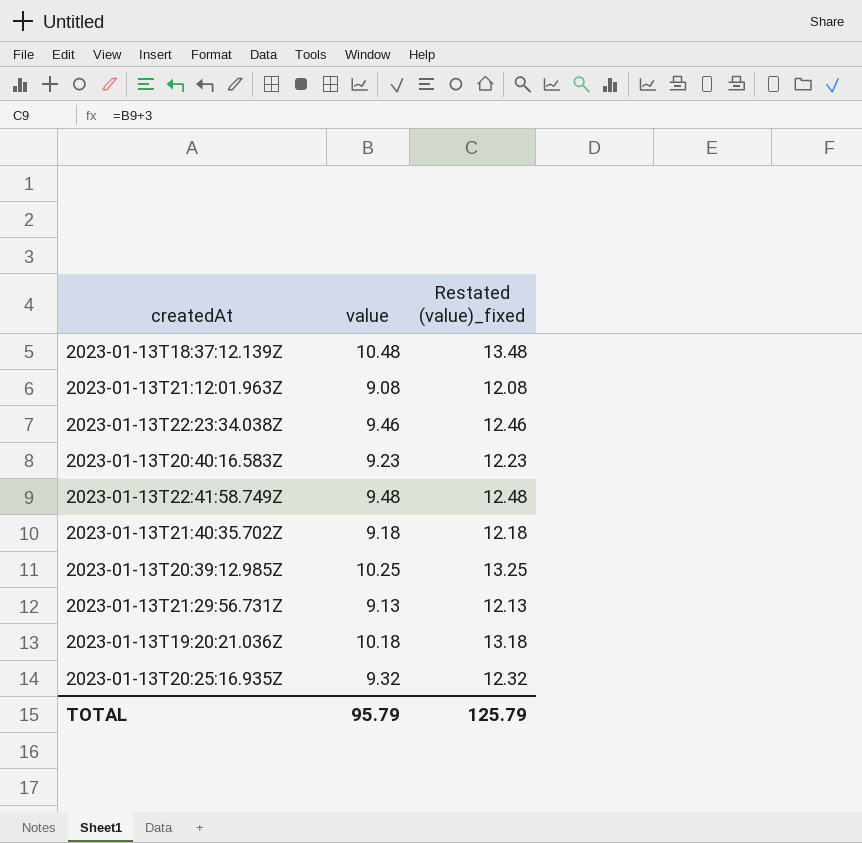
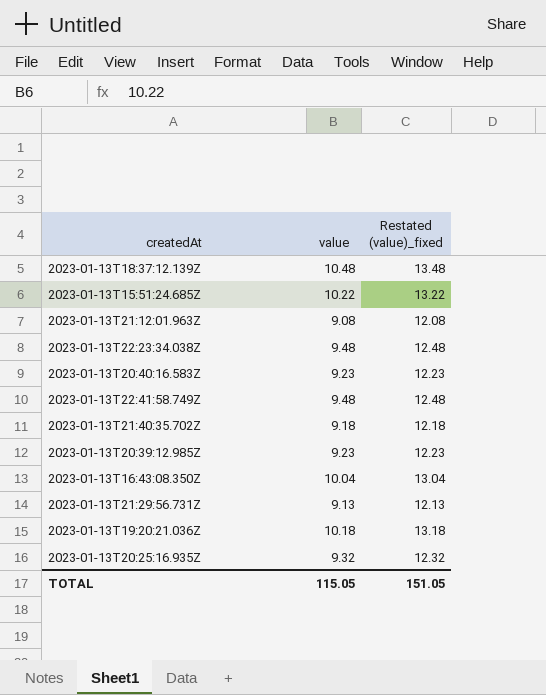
row 2023-01-13T15:51:24.685Z: none -> 10.22 | 13.22
2023-01-13T22:23:34.038Z | value: 9.46 -> 9.48
2023-01-13T22:23:34.038Z | Restated (value)_fixed: 12.46 -> 12.48
2023-01-13T20:39:12.985Z | value: 10.25 -> 9.23
2023-01-13T20:39:12.985Z | Restated (value)_fixed: 13.25 -> 12.23
row 2023-01-13T16:43:08.350Z: none -> 10.04 | 13.04
TOTAL | value: 95.79 -> 115.05
TOTAL | Restated (value)_fixed: 125.79 -> 151.05

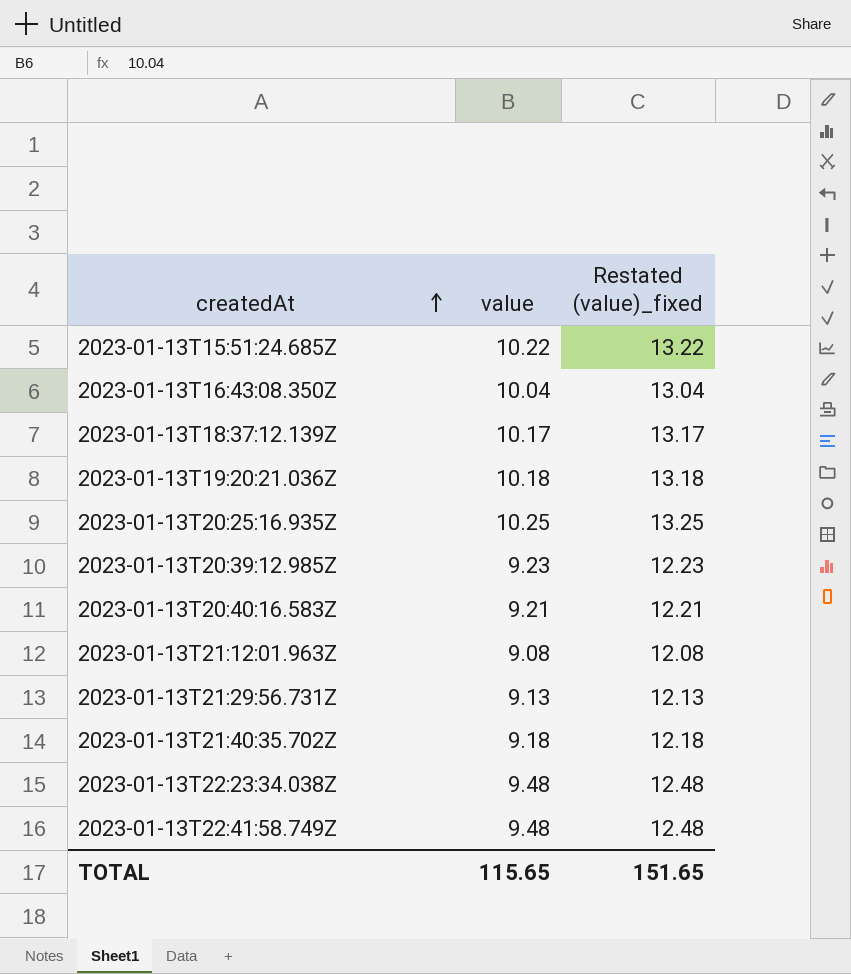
row order: none -> createdAt ascending
2023-01-13T18:37:12.139Z | value: 10.48 -> 10.17
2023-01-13T18:37:12.139Z | Restated (value)_fixed: 13.48 -> 13.17
2023-01-13T20:25:16.935Z | value: 9.32 -> 10.25
2023-01-13T20:25:16.935Z | Restated (value)_fixed: 12.32 -> 13.25
2023-01-13T20:40:16.583Z | value: 9.23 -> 9.21
2023-01-13T20:40:16.583Z | Restated (value)_fixed: 12.23 -> 12.21
TOTAL | value: 115.05 -> 115.65
TOTAL | Restated (value)_fixed: 151.05 -> 151.65

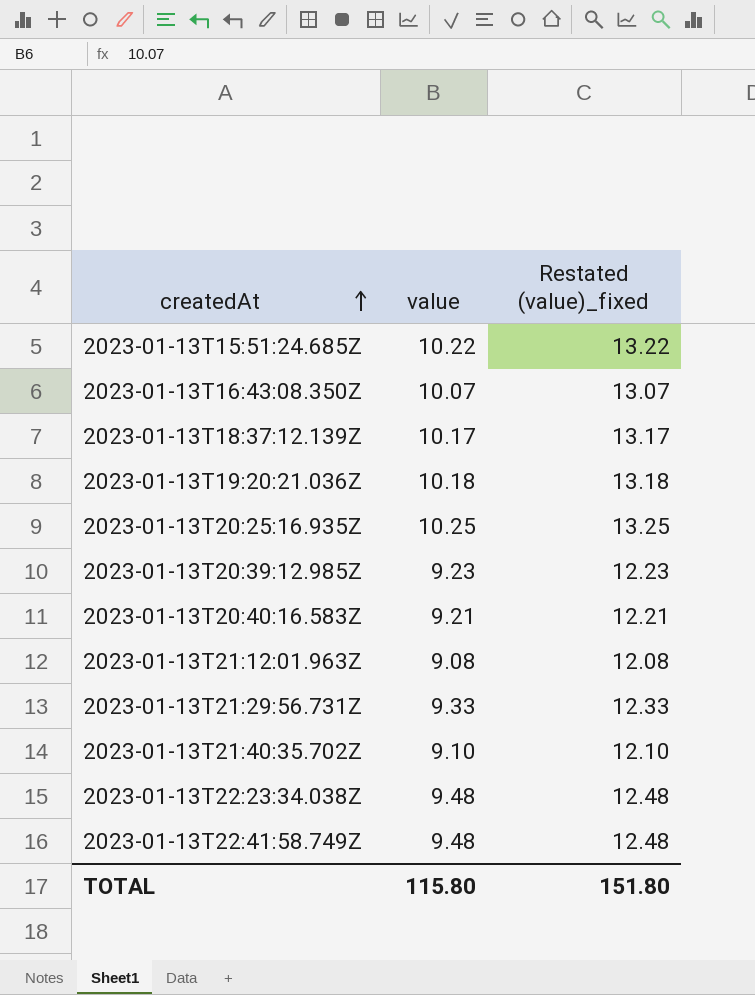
2023-01-13T16:43:08.350Z | value: 10.04 -> 10.07
2023-01-13T16:43:08.350Z | Restated (value)_fixed: 13.04 -> 13.07
2023-01-13T21:29:56.731Z | value: 9.13 -> 9.33
2023-01-13T21:29:56.731Z | Restated (value)_fixed: 12.13 -> 12.33
2023-01-13T21:40:35.702Z | value: 9.18 -> 9.10
2023-01-13T21:40:35.702Z | Restated (value)_fixed: 12.18 -> 12.10
TOTAL | value: 115.65 -> 115.80
TOTAL | Restated (value)_fixed: 151.65 -> 151.80

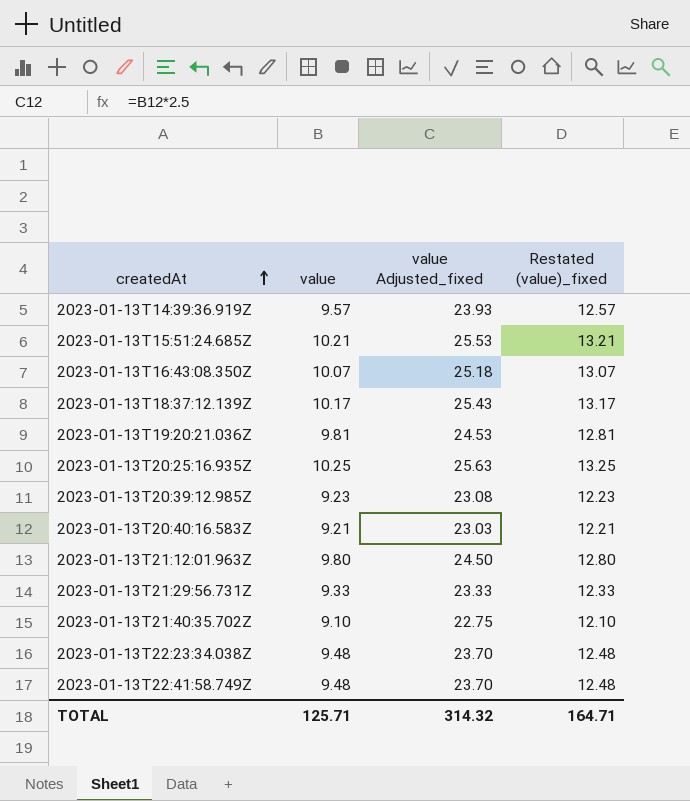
column value Adjusted_fixed | formula: none -> [value] * 2.5
row 2023-01-13T14:39:36.919Z: none -> 9.57 | 23.93 | 12.57
2023-01-13T15:51:24.685Z | value: 10.22 -> 10.21
2023-01-13T15:51:24.685Z | Restated (value)_fixed: 13.22 -> 13.21
2023-01-13T19:20:21.036Z | value: 10.18 -> 9.81
2023-01-13T19:20:21.036Z | Restated (value)_fixed: 13.18 -> 12.81
2023-01-13T21:12:01.963Z | value: 9.08 -> 9.80
2023-01-13T21:12:01.963Z | Restated (value)_fixed: 12.08 -> 12.80
TOTAL | value: 115.80 -> 125.71
TOTAL | Restated (value)_fixed: 151.80 -> 164.71

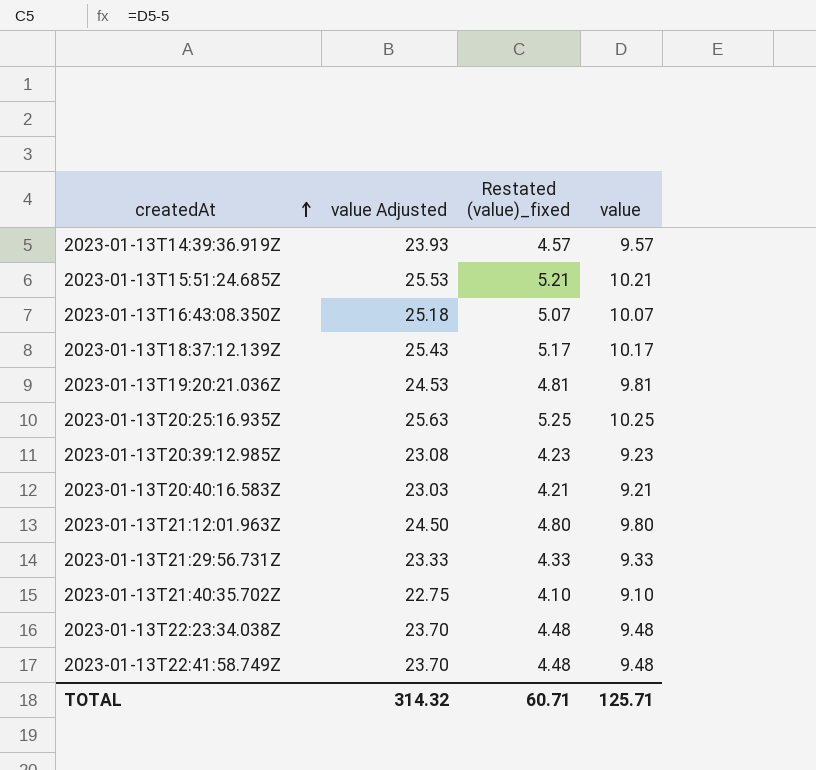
column name: value Adjusted_fixed -> value Adjusted
column Restated (value)_fixed | formula: [value] + 3 -> [value] - 5
column value | position: 2 -> 4
TOTAL | Restated (value)_fixed: 164.71 -> 60.71

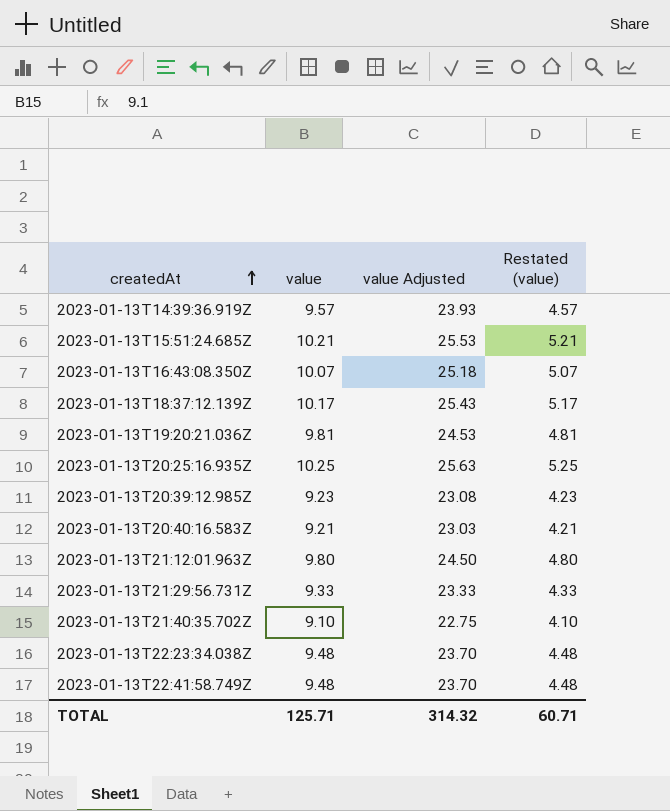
column value | position: 4 -> 2
column name: Restated (value)_fixed -> Restated (value)

